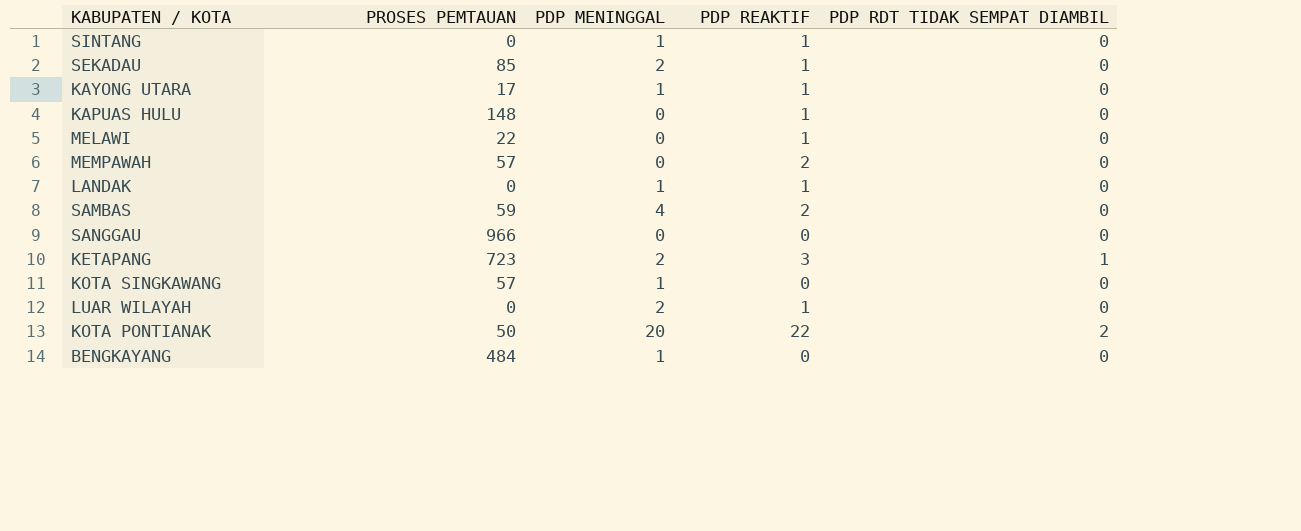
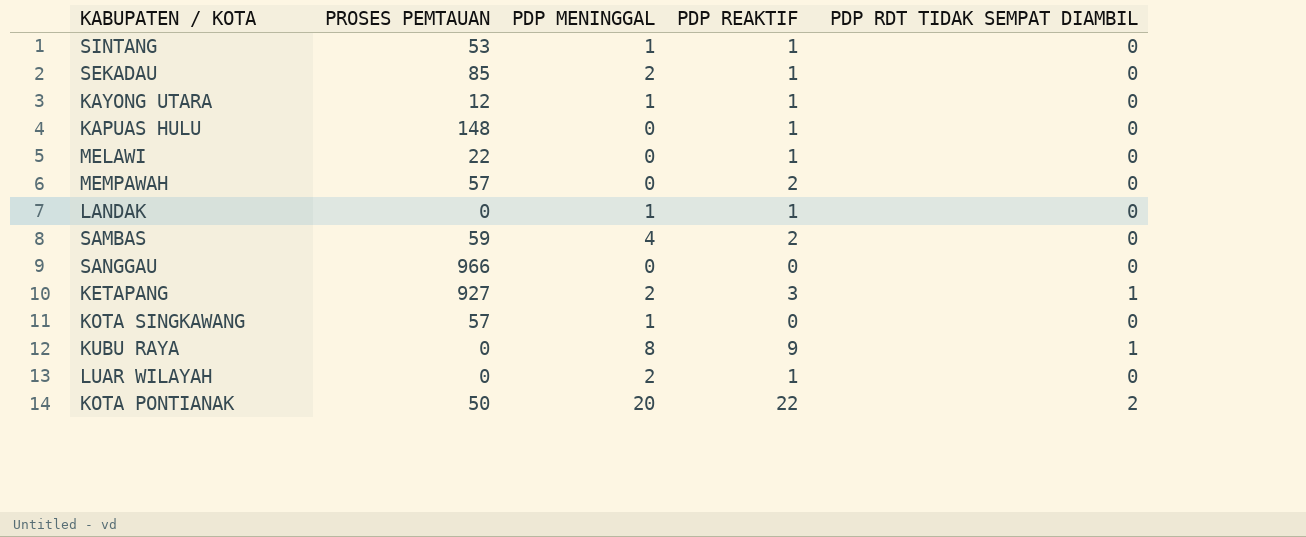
row BENGKAYANG: 484 | 1 | 0 | 0 -> none
SINTANG | PROSES PEMTAUAN: 0 -> 53
KAYONG UTARA | PROSES PEMTAUAN: 17 -> 12
KETAPANG | PROSES PEMTAUAN: 723 -> 927
row KUBU RAYA: none -> 0 | 8 | 9 | 1

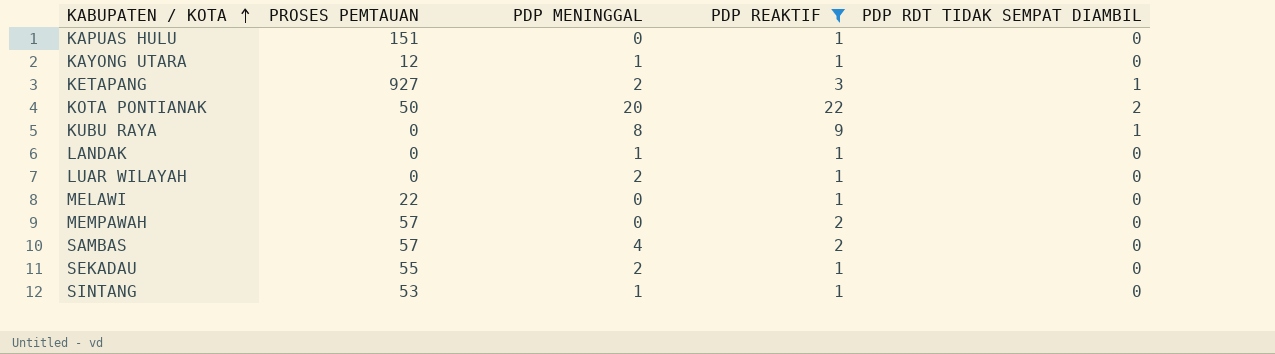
filter: none -> PDP REAKTIF != 0
row order: none -> KABUPATEN / KOTA ascending
KAPUAS HULU | PROSES PEMTAUAN: 148 -> 151
SAMBAS | PROSES PEMTAUAN: 59 -> 57
SEKADAU | PROSES PEMTAUAN: 85 -> 55

